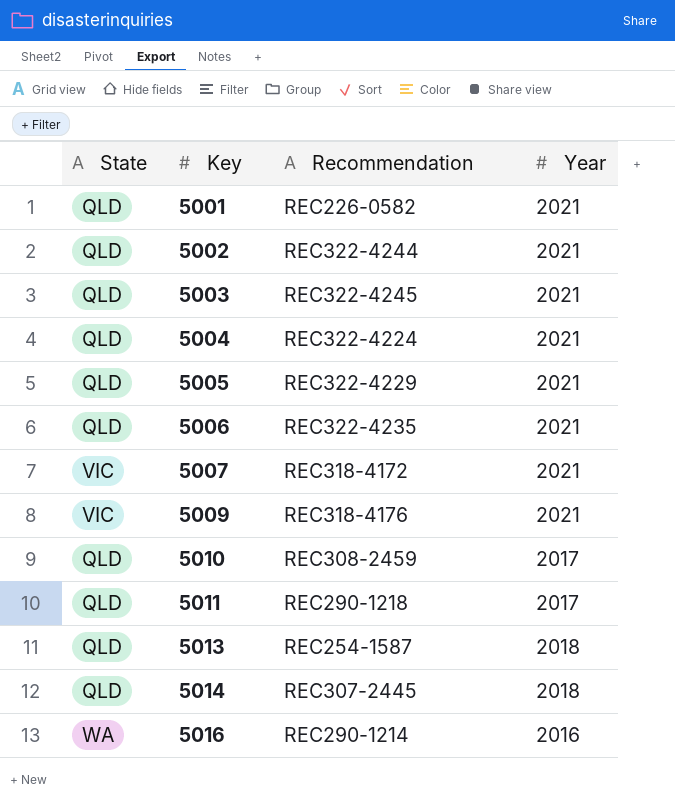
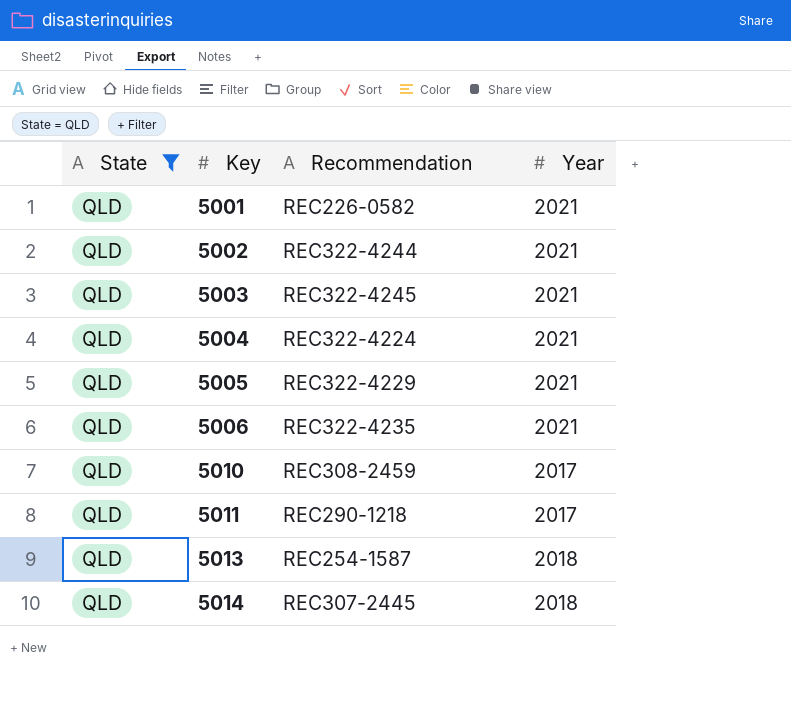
filter: none -> State = QLD

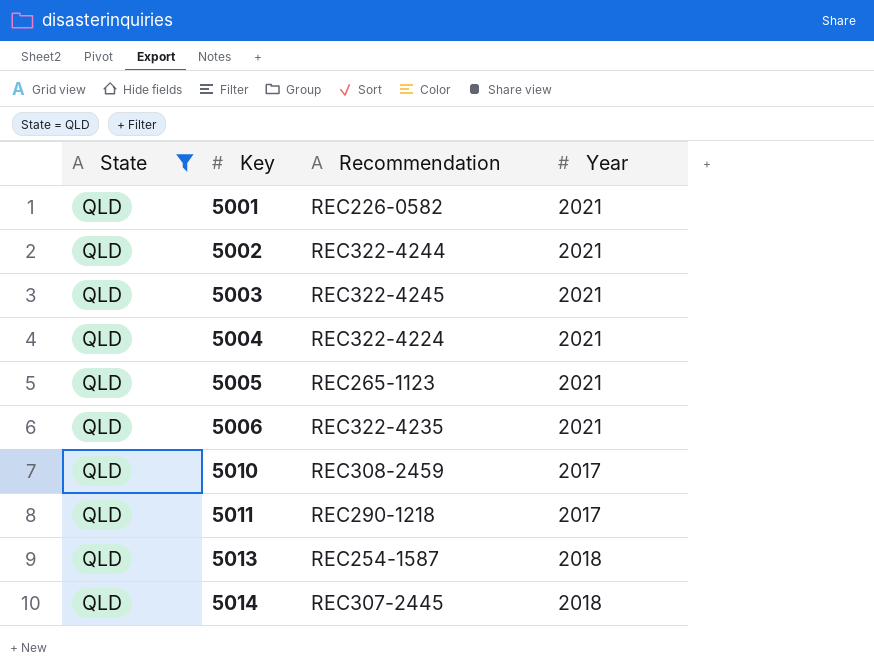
5005 | Recommendation: REC322-4229 -> REC265-1123

